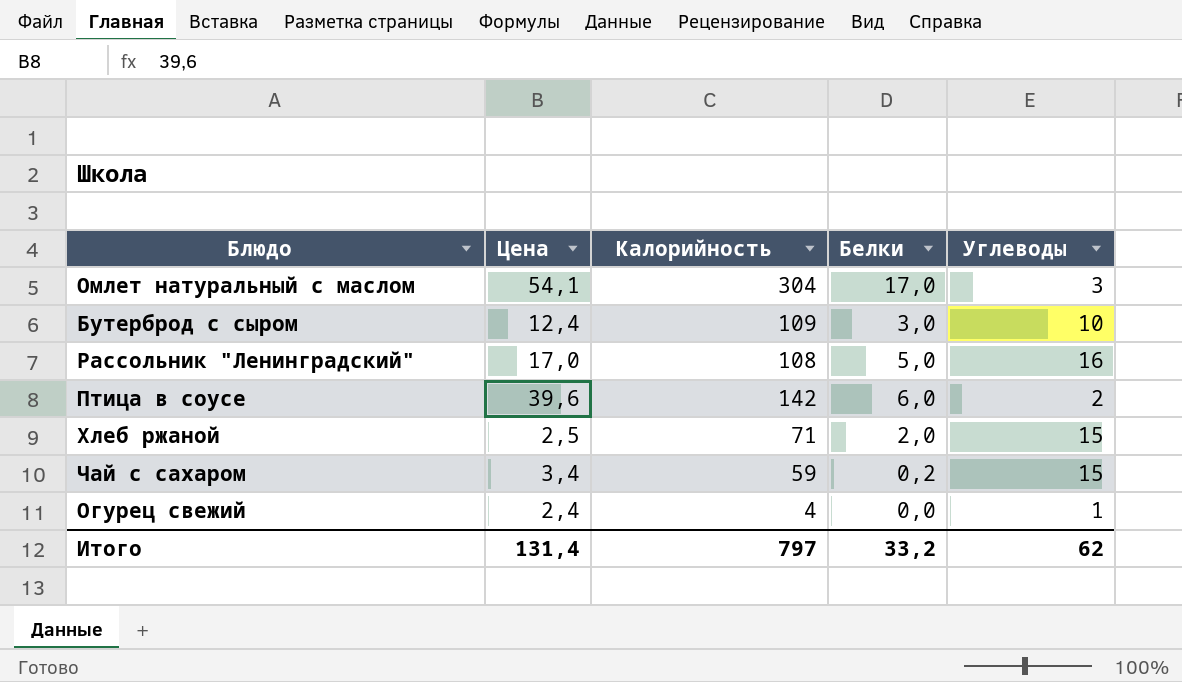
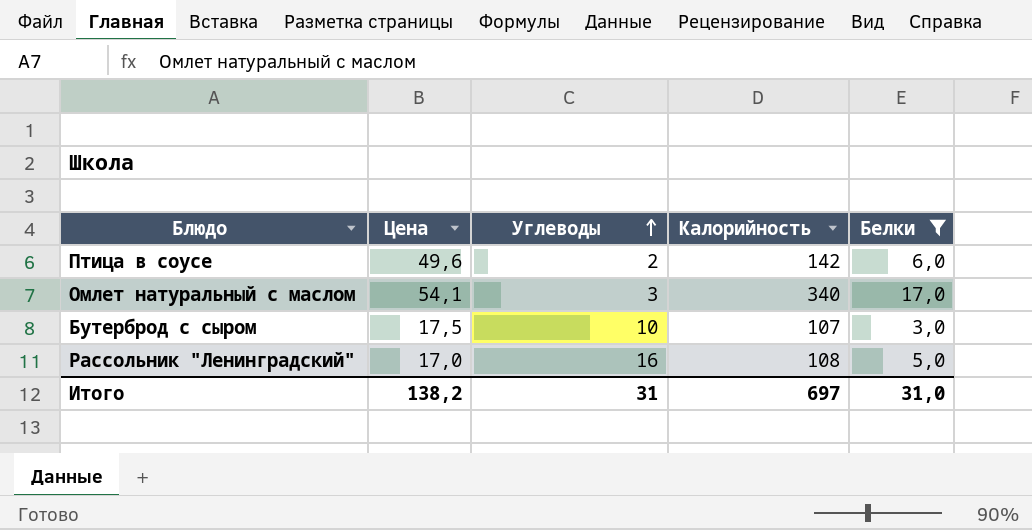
filter: none -> Белки >= 3,0
row order: none -> Углеводы ascending
column Углеводы | position: 5 -> 3
Птица в соусе | Цена: 39,6 -> 49,6
Омлет натуральный с маслом | Калорийность: 304 -> 340
Бутерброд с сыром | Цена: 12,4 -> 17,5
Бутерброд с сыром | Калорийность: 109 -> 107
Итого | Цена: 131,4 -> 138,2
Итого | Углеводы: 62 -> 31
Итого | Калорийность: 797 -> 697
Итого | Белки: 33,2 -> 31,0

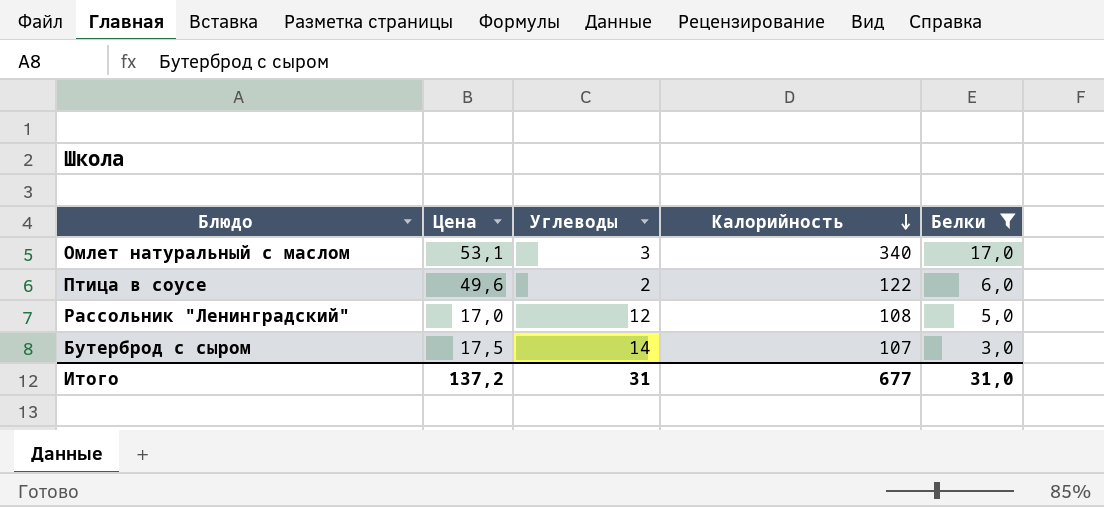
row order: Углеводы ascending -> Калорийность descending
Омлет натуральный с маслом | Цена: 54,1 -> 53,1
Птица в соусе | Калорийность: 142 -> 122
Рассольник "Ленинградский" | Углеводы: 16 -> 12
Бутерброд с сыром | Углеводы: 10 -> 14
Итого | Цена: 138,2 -> 137,2
Итого | Калорийность: 697 -> 677

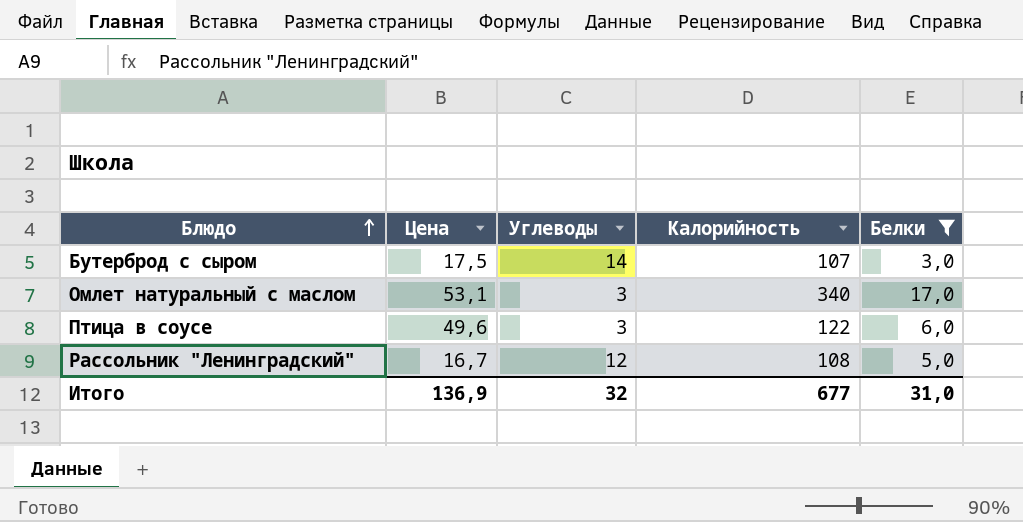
row order: Калорийность descending -> Блюдо ascending
Птица в соусе | Углеводы: 2 -> 3
Рассольник "Ленинградский" | Цена: 17,0 -> 16,7
Итого | Цена: 137,2 -> 136,9
Итого | Углеводы: 31 -> 32

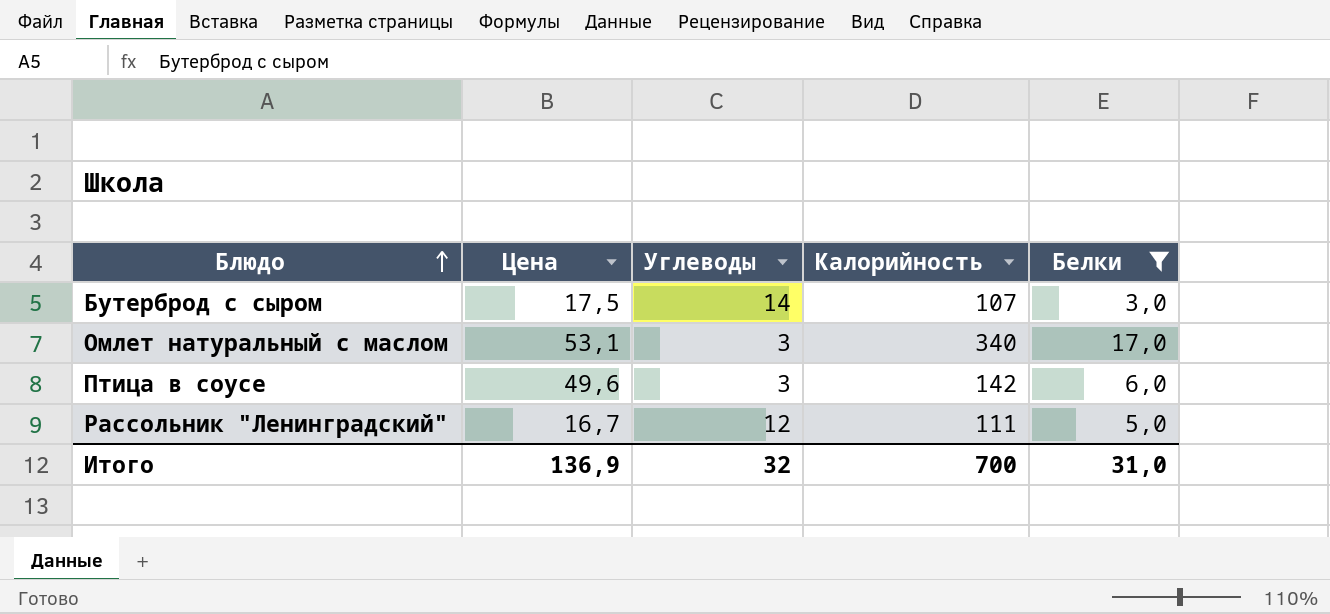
Птица в соусе | Калорийность: 122 -> 142
Рассольник "Ленинградский" | Калорийность: 108 -> 111
Итого | Калорийность: 677 -> 700

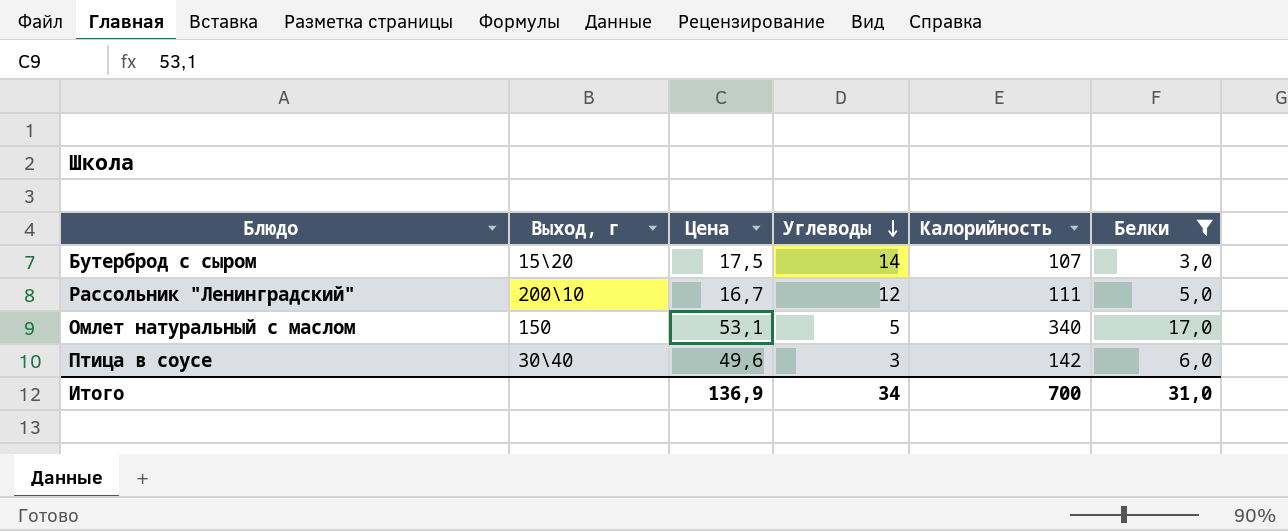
row order: Блюдо ascending -> Углеводы descending
column Выход, г | position: none -> 2
Омлет натуральный с маслом | Углеводы: 3 -> 5
Итого | Углеводы: 32 -> 34

